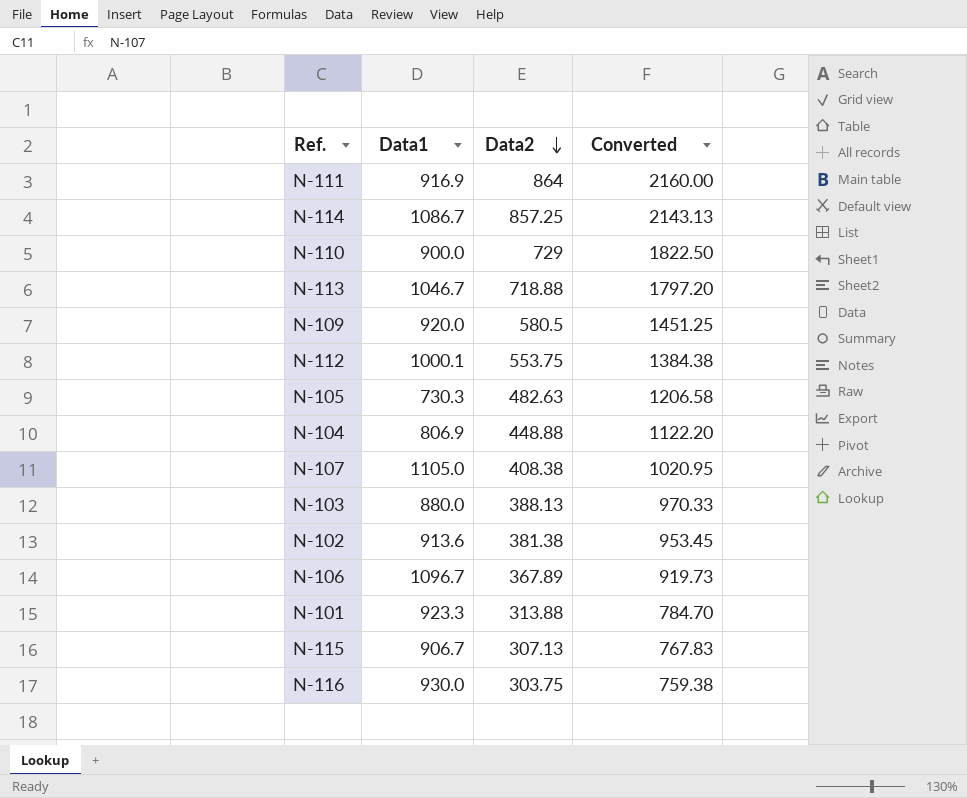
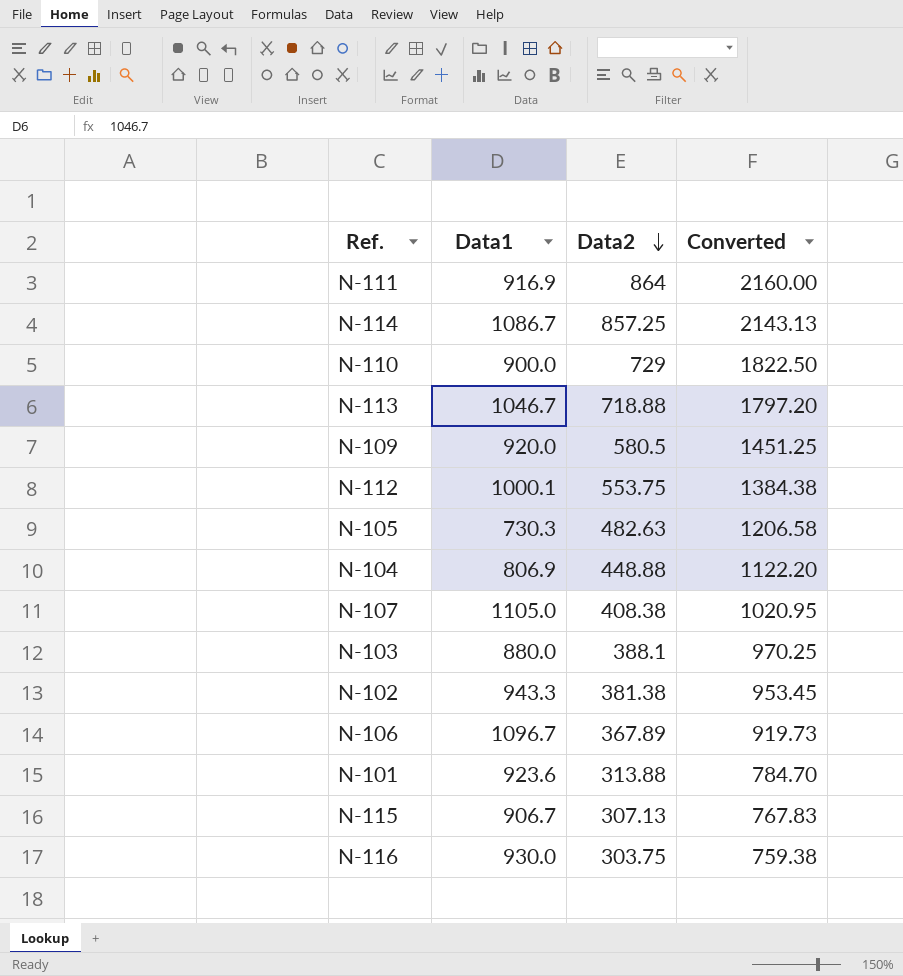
N-103 | Data2: 388.13 -> 388.1
N-103 | Converted: 970.33 -> 970.25
N-102 | Data1: 913.6 -> 943.3
N-101 | Data1: 923.3 -> 923.6

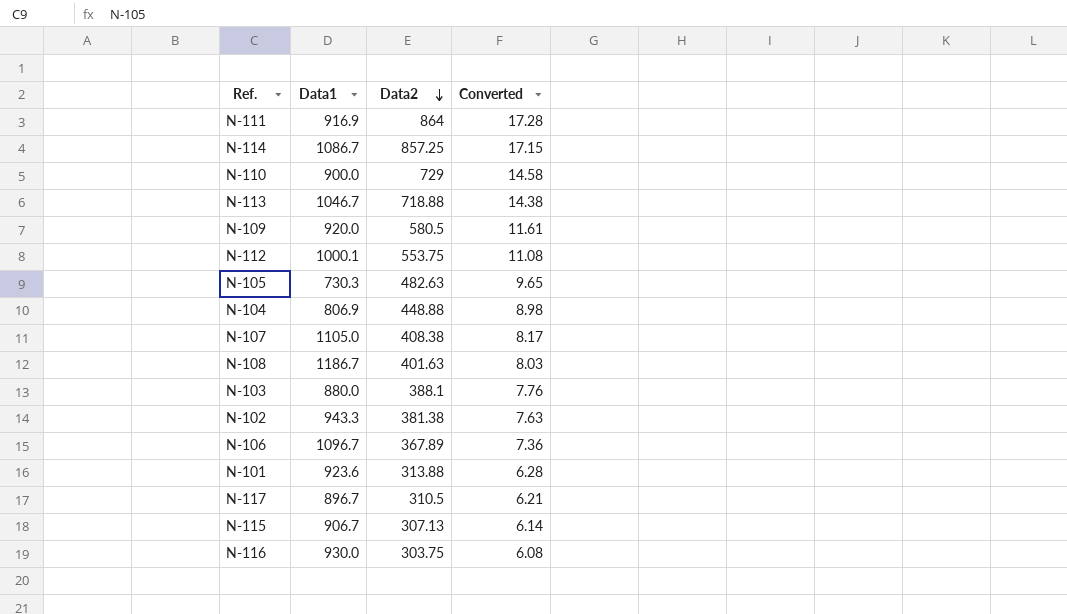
column Converted | formula: [Data2] * 2.5 -> [Data2] * 0.02
row N-108: none -> 1186.7 | 401.63 | 8.03
row N-117: none -> 896.7 | 310.5 | 6.21

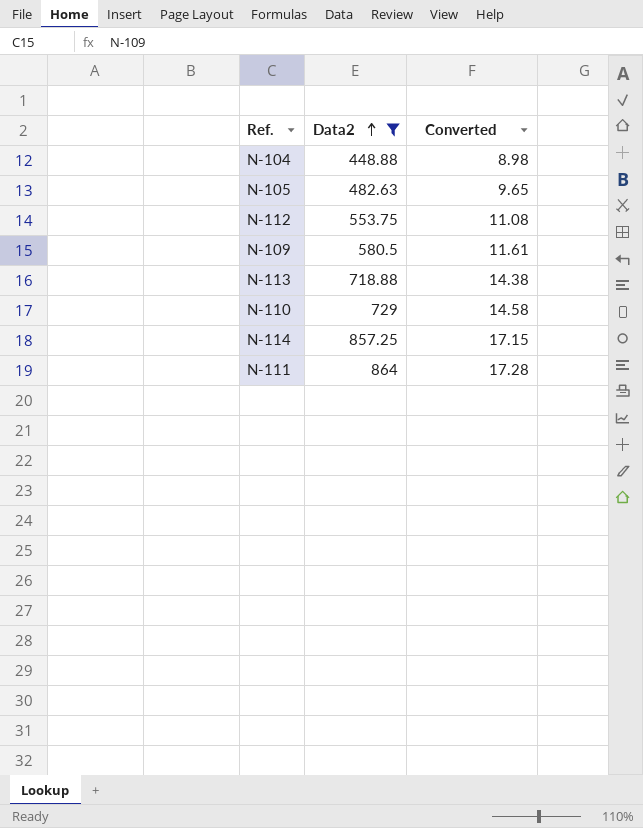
filter: none -> Data2 >= 448.88
row order: Data2 descending -> Data2 ascending
column Data1 | position: 2 -> none

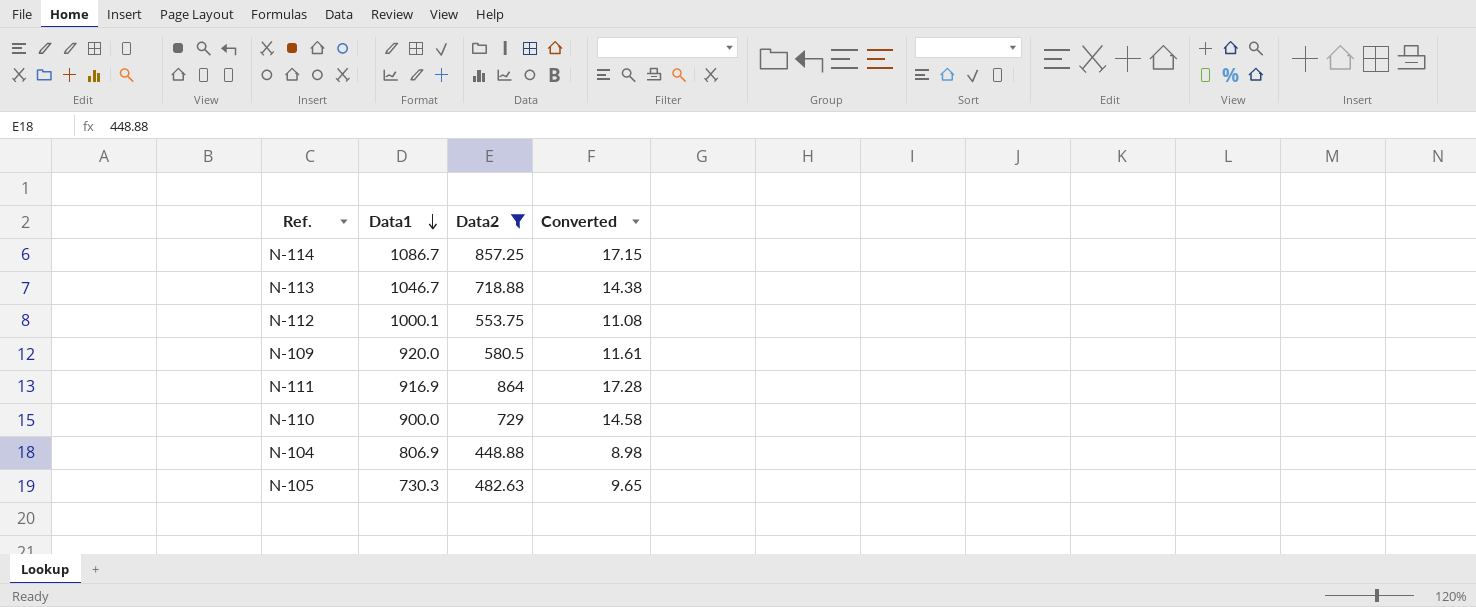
row order: Data2 ascending -> Data1 descending
column Data1 | position: none -> 2

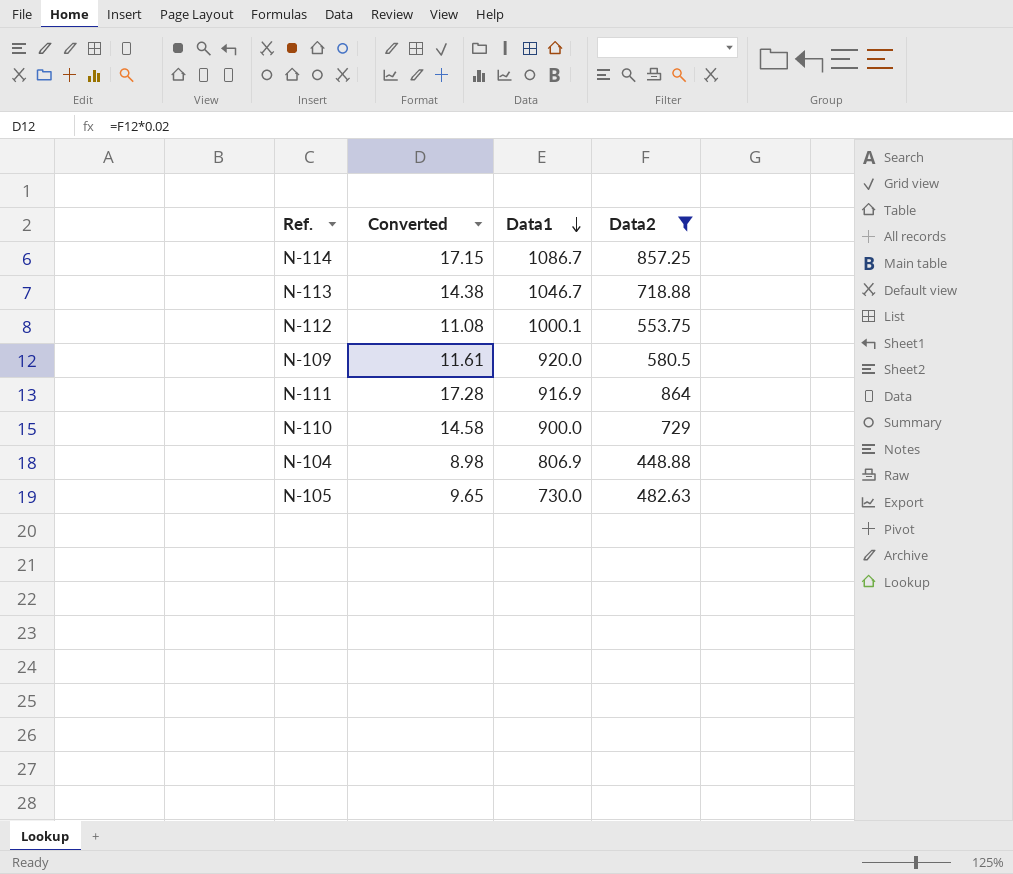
column Converted | position: 4 -> 2
N-105 | Data1: 730.3 -> 730.0

